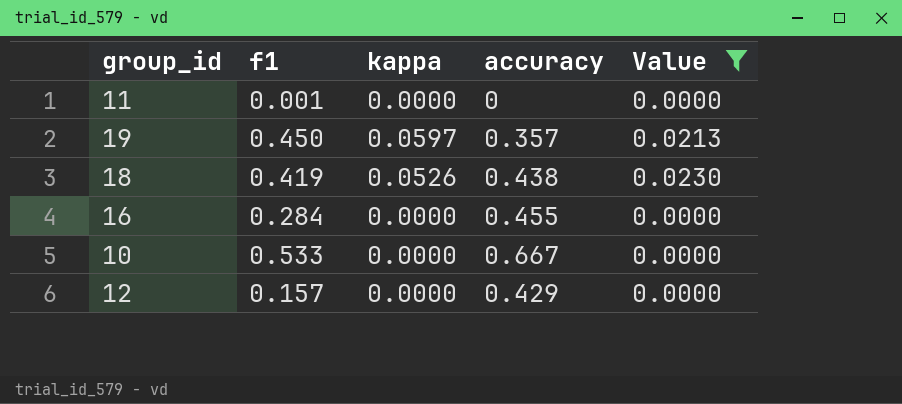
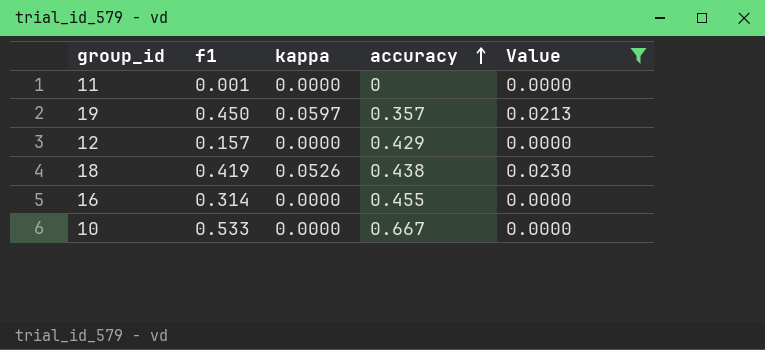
row order: none -> accuracy ascending
16 | f1: 0.284 -> 0.314

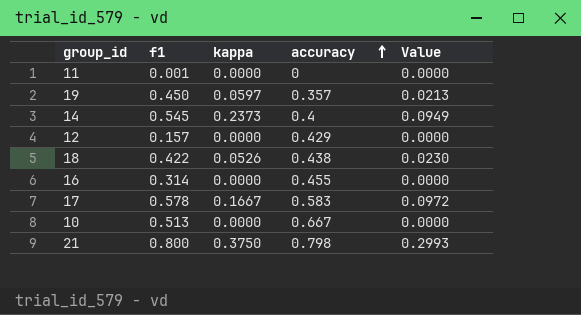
filter: Value <= 0.0230 -> none
18 | f1: 0.419 -> 0.422
10 | f1: 0.533 -> 0.513

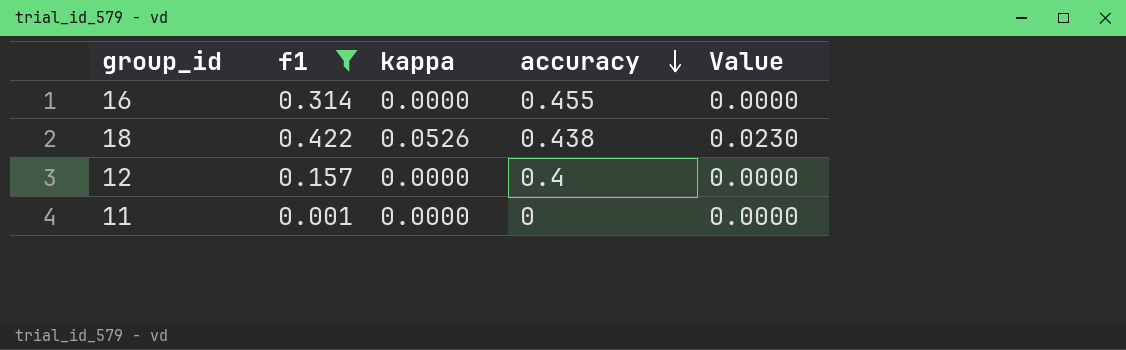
filter: none -> f1 <= 0.422
row order: accuracy ascending -> accuracy descending
12 | accuracy: 0.429 -> 0.4

